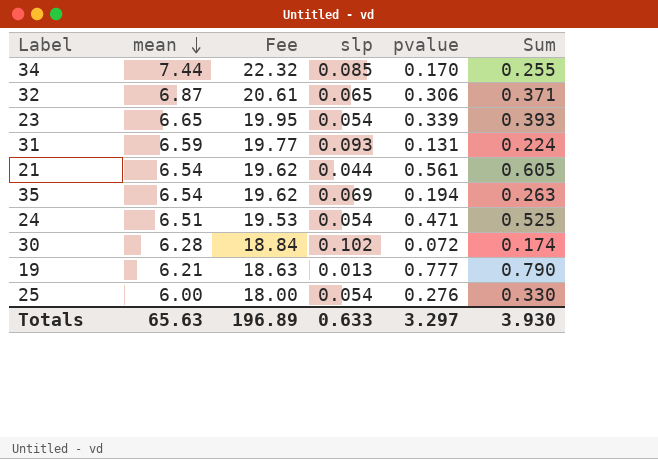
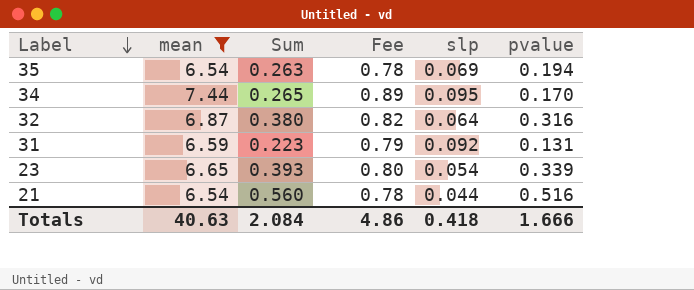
filter: none -> mean >= 6.54
row order: mean descending -> Label descending
column Sum | position: 6 -> 3
column Fee | formula: [mean] * 3 -> [mean] * 0.12
34 | Sum: 0.255 -> 0.265
34 | slp: 0.085 -> 0.095
32 | Sum: 0.371 -> 0.380
32 | slp: 0.065 -> 0.064
32 | pvalue: 0.306 -> 0.316
31 | Sum: 0.224 -> 0.223
31 | slp: 0.093 -> 0.092
21 | Sum: 0.605 -> 0.560
21 | pvalue: 0.561 -> 0.516
Totals | mean: 65.63 -> 40.63
Totals | Sum: 3.930 -> 2.084
Totals | Fee: 196.89 -> 4.86
Totals | slp: 0.633 -> 0.418
Totals | pvalue: 3.297 -> 1.666

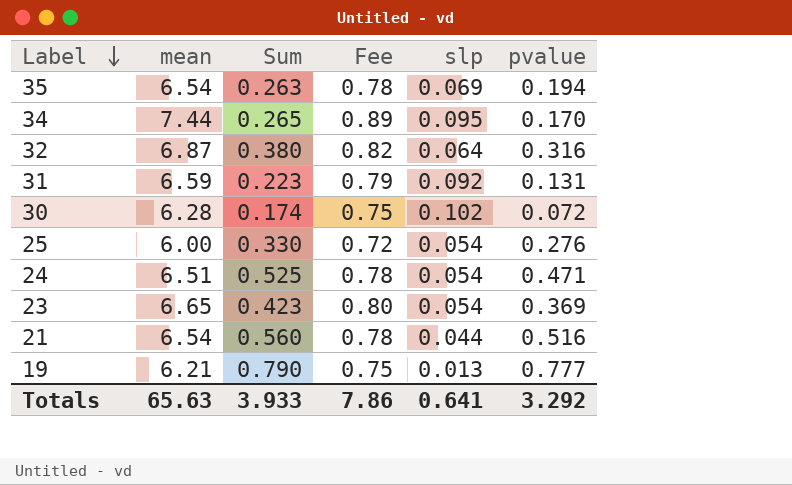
filter: mean >= 6.54 -> none
23 | Sum: 0.393 -> 0.423
23 | pvalue: 0.339 -> 0.369
Totals | mean: 40.63 -> 65.63
Totals | Sum: 2.084 -> 3.933
Totals | Fee: 4.86 -> 7.86
Totals | slp: 0.418 -> 0.641
Totals | pvalue: 1.666 -> 3.292

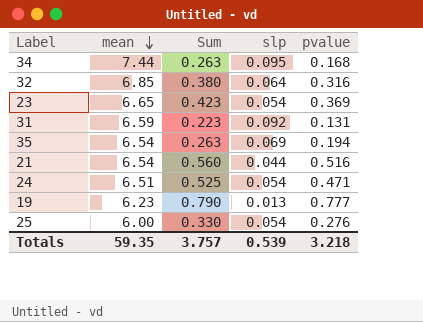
row order: Label descending -> mean descending
column Fee | formula: [mean] * 0.12 -> none
row 30: 6.28 | 0.174 | 0.75 | 0.102 | 0.072 -> none
34 | Sum: 0.265 -> 0.263
34 | pvalue: 0.170 -> 0.168
32 | mean: 6.87 -> 6.85
19 | mean: 6.21 -> 6.23
Totals | mean: 65.63 -> 59.35
Totals | Sum: 3.933 -> 3.757
Totals | slp: 0.641 -> 0.539
Totals | pvalue: 3.292 -> 3.218

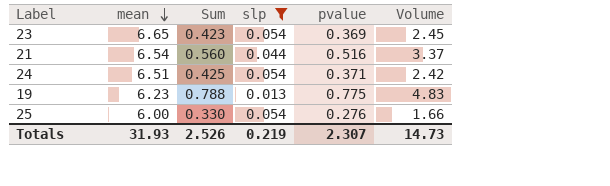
filter: none -> slp <= 0.054
column Volume | formula: none -> [mean] * [pvalue]
24 | Sum: 0.525 -> 0.425
24 | pvalue: 0.471 -> 0.371
19 | Sum: 0.790 -> 0.788
19 | pvalue: 0.777 -> 0.775
Totals | mean: 59.35 -> 31.93
Totals | Sum: 3.757 -> 2.526
Totals | slp: 0.539 -> 0.219
Totals | pvalue: 3.218 -> 2.307

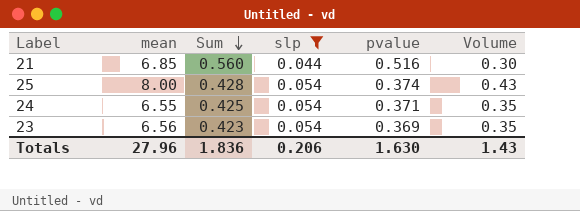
row order: mean descending -> Sum descending
column Volume | formula: [mean] * [pvalue] -> [mean] * [slp]
row 19: 6.23 | 0.788 | 0.013 | 0.775 | 4.83 -> none
21 | mean: 6.54 -> 6.85
25 | mean: 6.00 -> 8.00
25 | Sum: 0.330 -> 0.428
25 | pvalue: 0.276 -> 0.374
24 | mean: 6.51 -> 6.55
23 | mean: 6.65 -> 6.56
Totals | mean: 31.93 -> 27.96
Totals | Sum: 2.526 -> 1.836
Totals | slp: 0.219 -> 0.206
Totals | pvalue: 2.307 -> 1.630
Totals | Volume: 14.73 -> 1.43

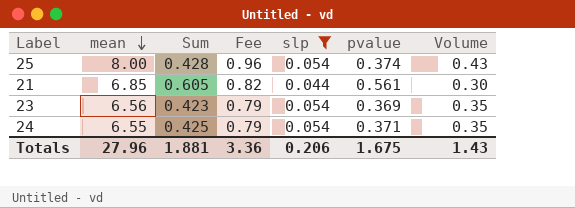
row order: Sum descending -> mean descending
column Fee | formula: none -> [mean] * 0.12
21 | Sum: 0.560 -> 0.605
21 | pvalue: 0.516 -> 0.561
Totals | Sum: 1.836 -> 1.881
Totals | pvalue: 1.630 -> 1.675

